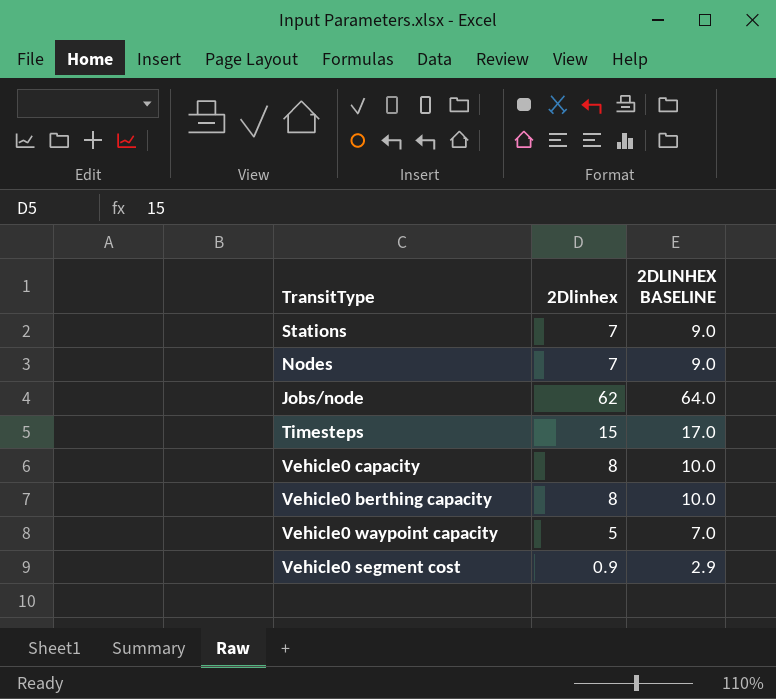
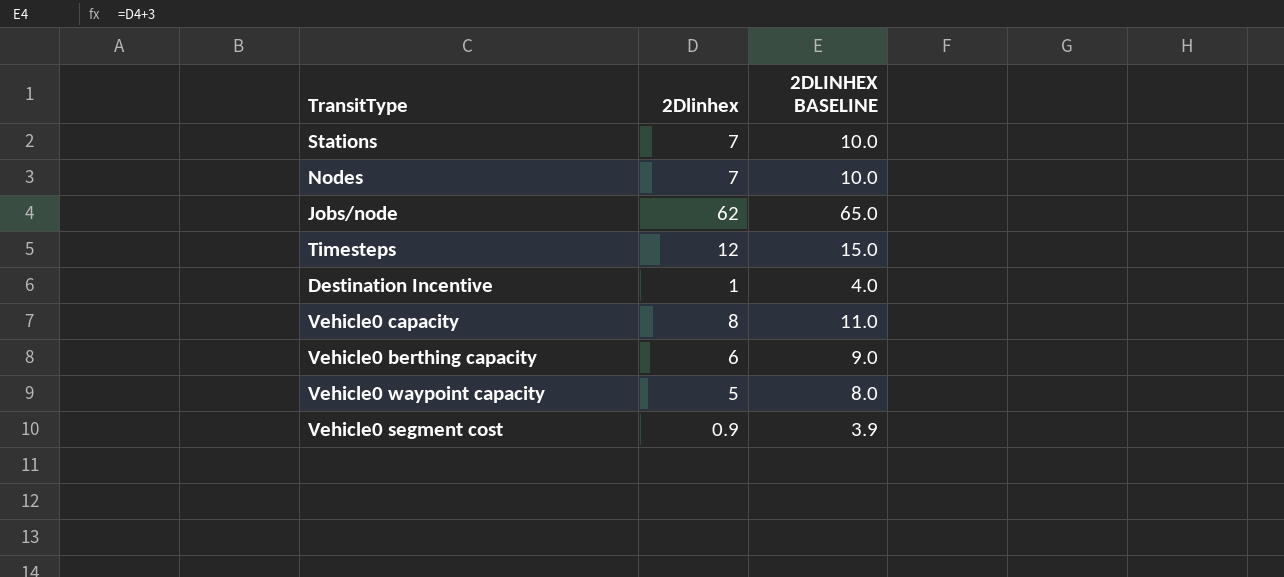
column 2DLINHEX BASELINE | formula: [2Dlinhex] + 2 -> [2Dlinhex] + 3
Timesteps | 2Dlinhex: 15 -> 12
row Destination Incentive: none -> 1 | 4.0
Vehicle0 berthing capacity | 2Dlinhex: 8 -> 6

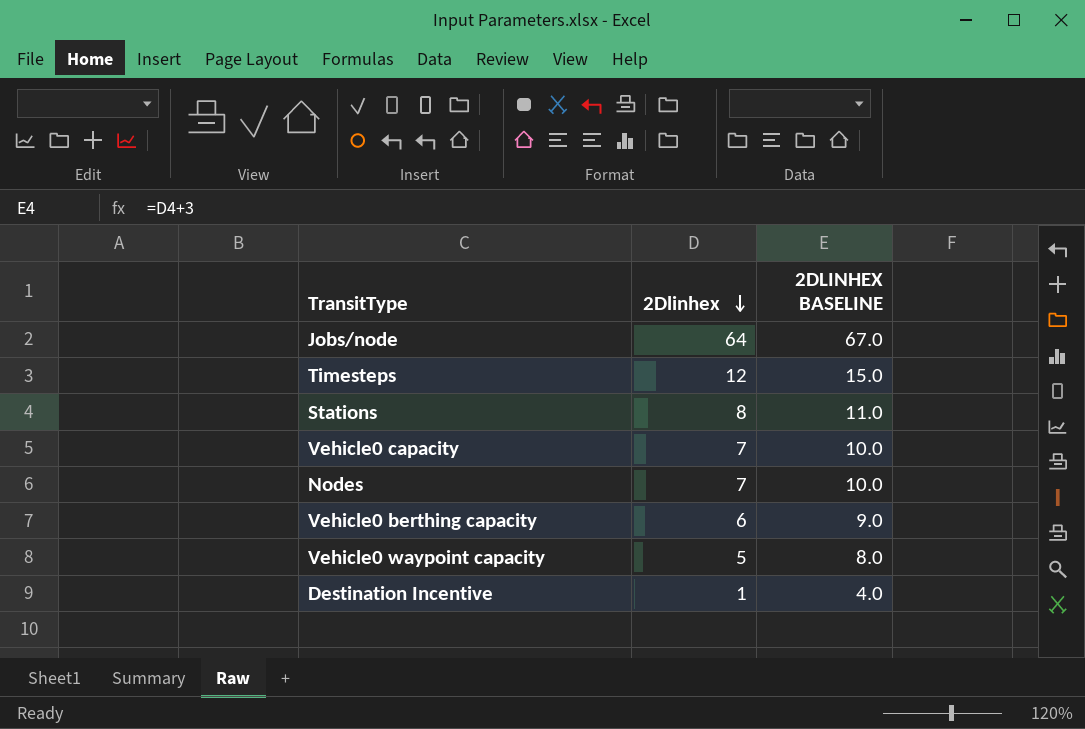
row order: none -> 2Dlinhex descending
row Vehicle0 segment cost: 0.9 | 3.9 -> none
Jobs/node | 2Dlinhex: 62 -> 64
Jobs/node | 2DLINHEX BASELINE: 65.0 -> 67.0
Stations | 2Dlinhex: 7 -> 8
Stations | 2DLINHEX BASELINE: 10.0 -> 11.0
Vehicle0 capacity | 2Dlinhex: 8 -> 7
Vehicle0 capacity | 2DLINHEX BASELINE: 11.0 -> 10.0

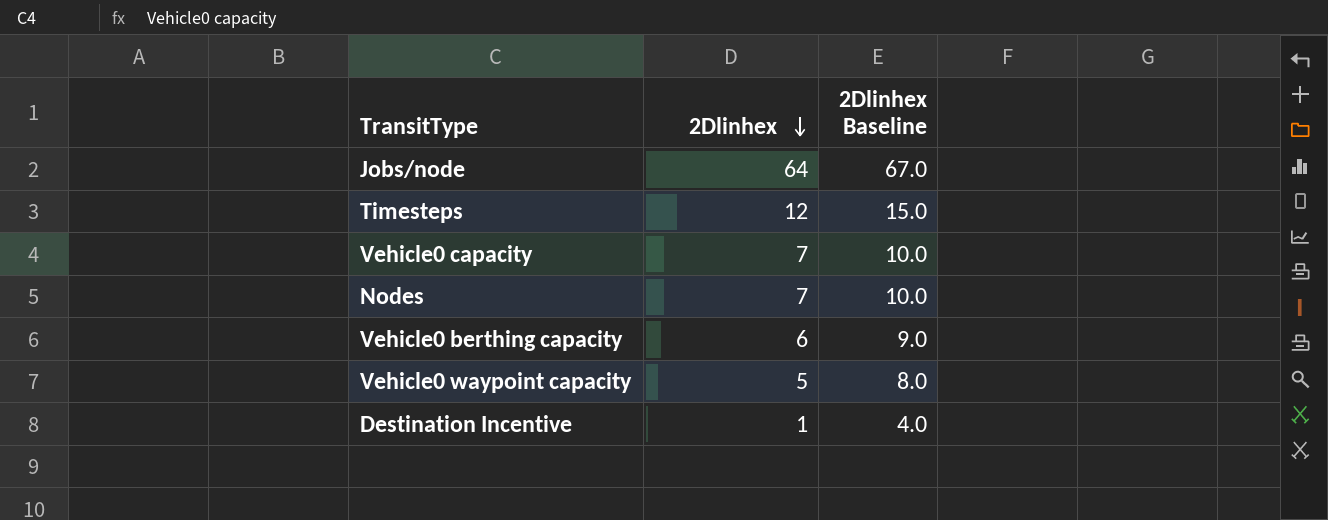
column name: 2DLINHEX BASELINE -> 2Dlinhex Baseline
row Stations: 8 | 11.0 -> none

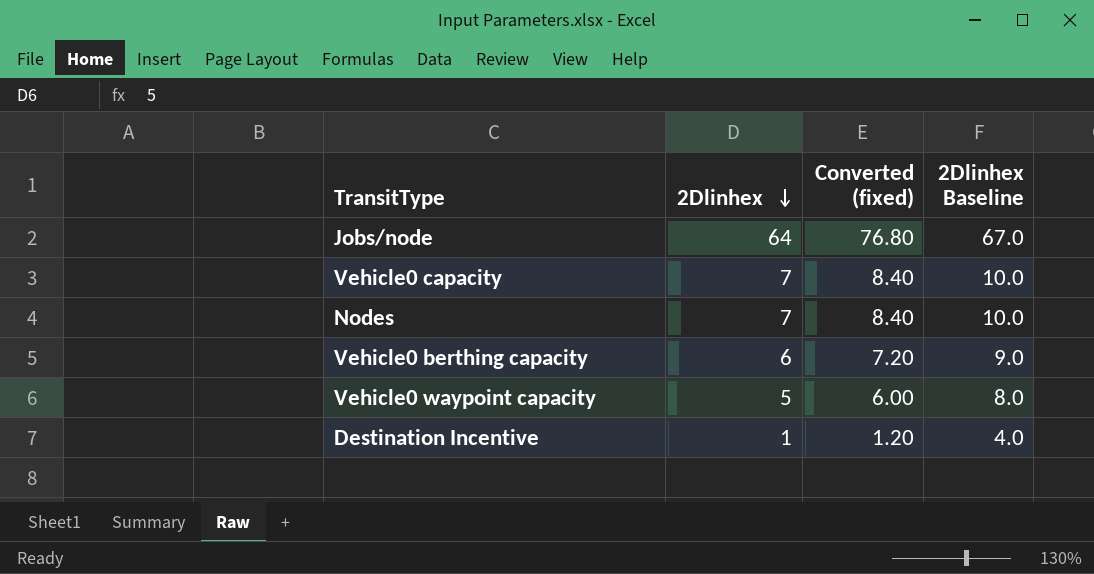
column Converted (fixed) | formula: none -> [2Dlinhex] * 1.2
row Timesteps: 12 | 15.0 -> none

